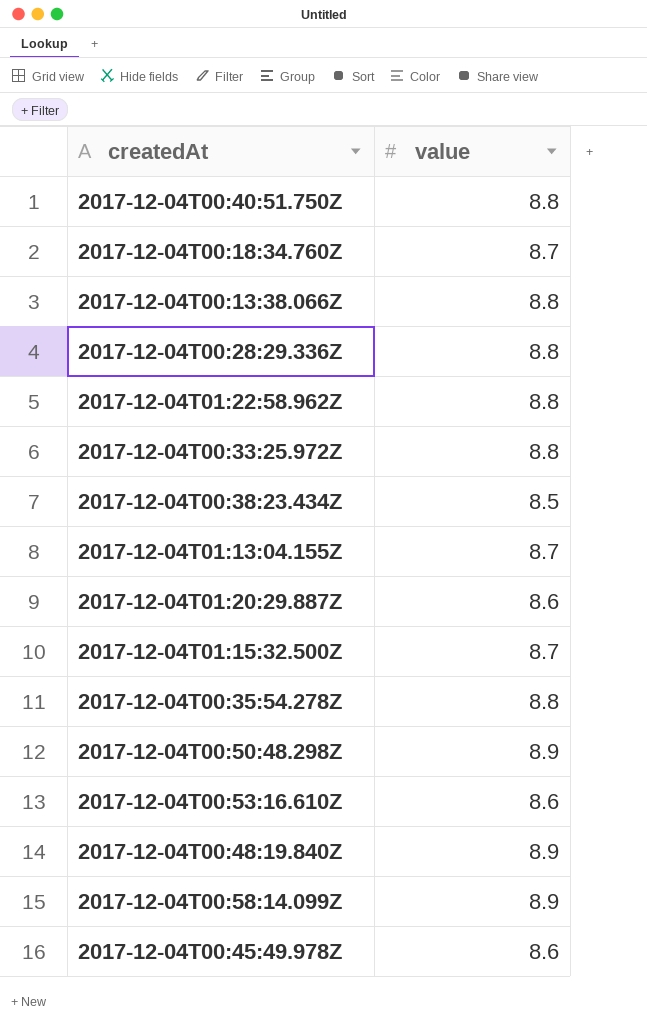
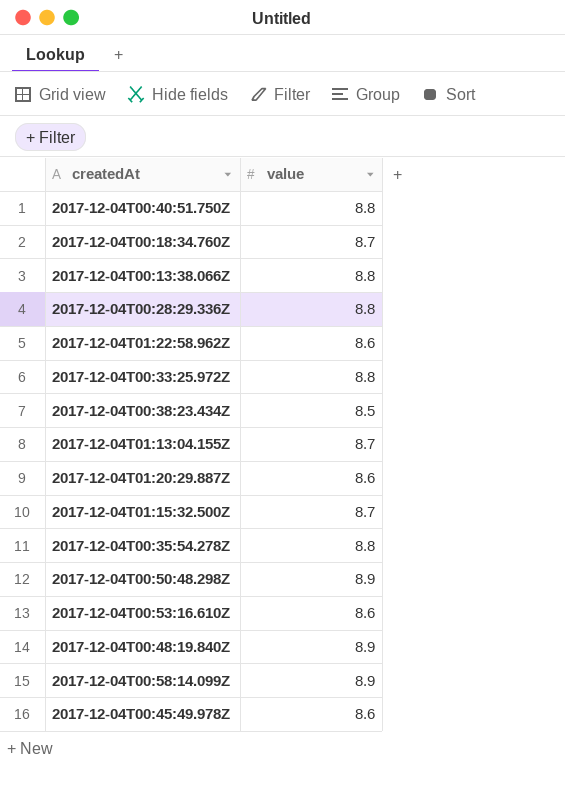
2017-12-04T01:22:58.962Z | value: 8.8 -> 8.6

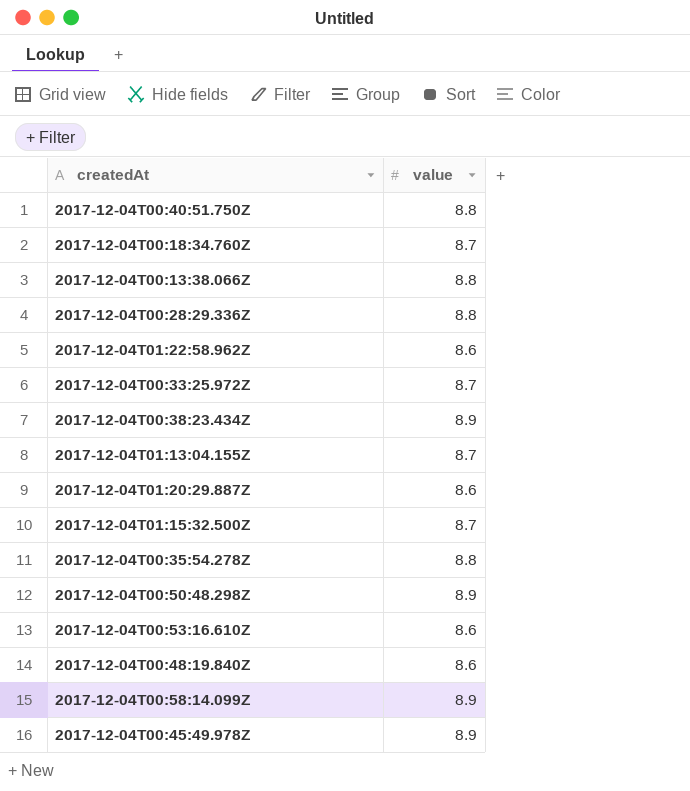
2017-12-04T00:33:25.972Z | value: 8.8 -> 8.7
2017-12-04T00:38:23.434Z | value: 8.5 -> 8.9
2017-12-04T00:48:19.840Z | value: 8.9 -> 8.6
2017-12-04T00:45:49.978Z | value: 8.6 -> 8.9

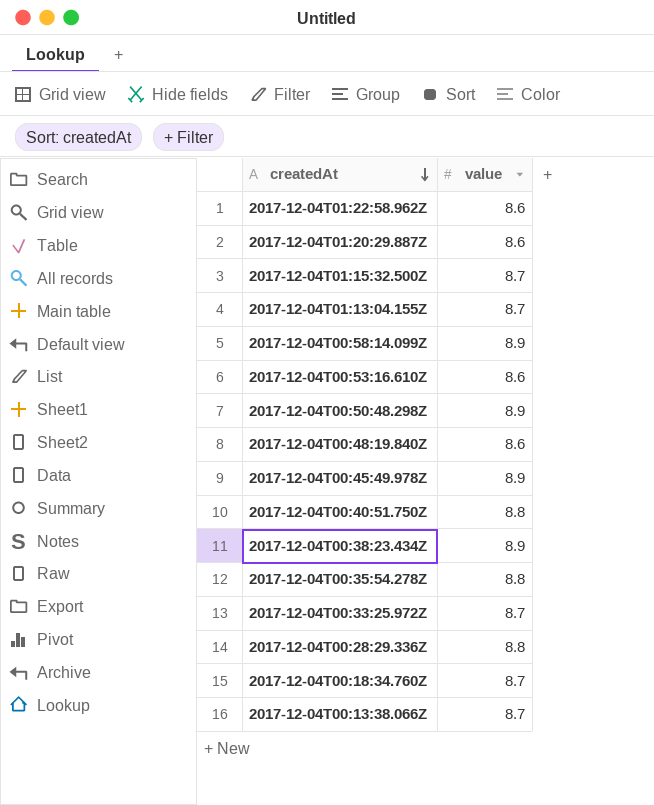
row order: none -> createdAt descending
2017-12-04T00:13:38.066Z | value: 8.8 -> 8.7

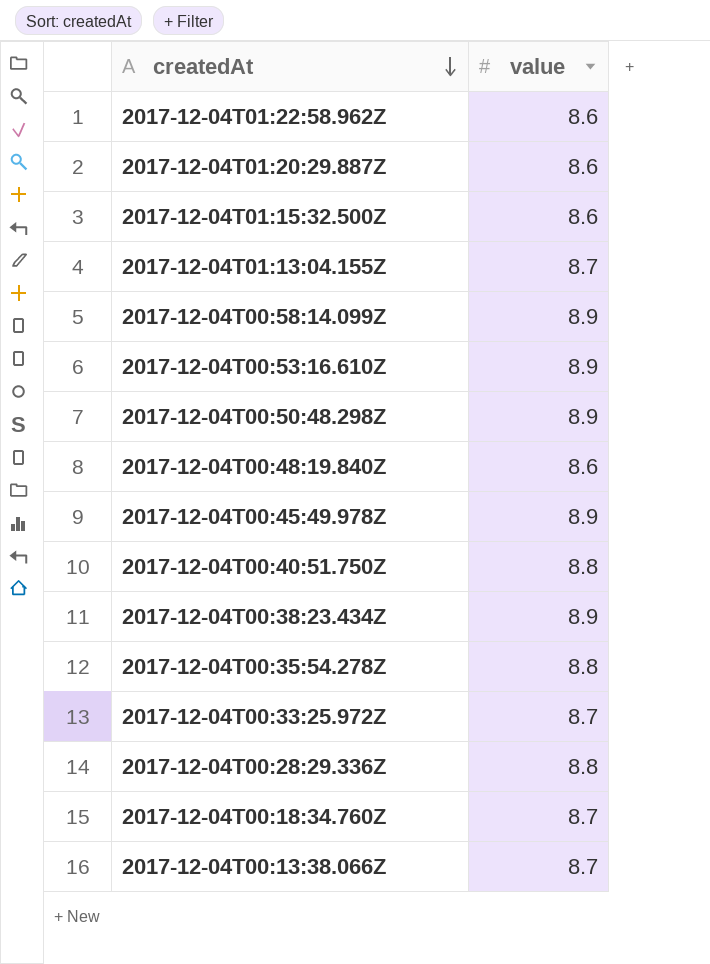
2017-12-04T01:15:32.500Z | value: 8.7 -> 8.6
2017-12-04T00:53:16.610Z | value: 8.6 -> 8.9

